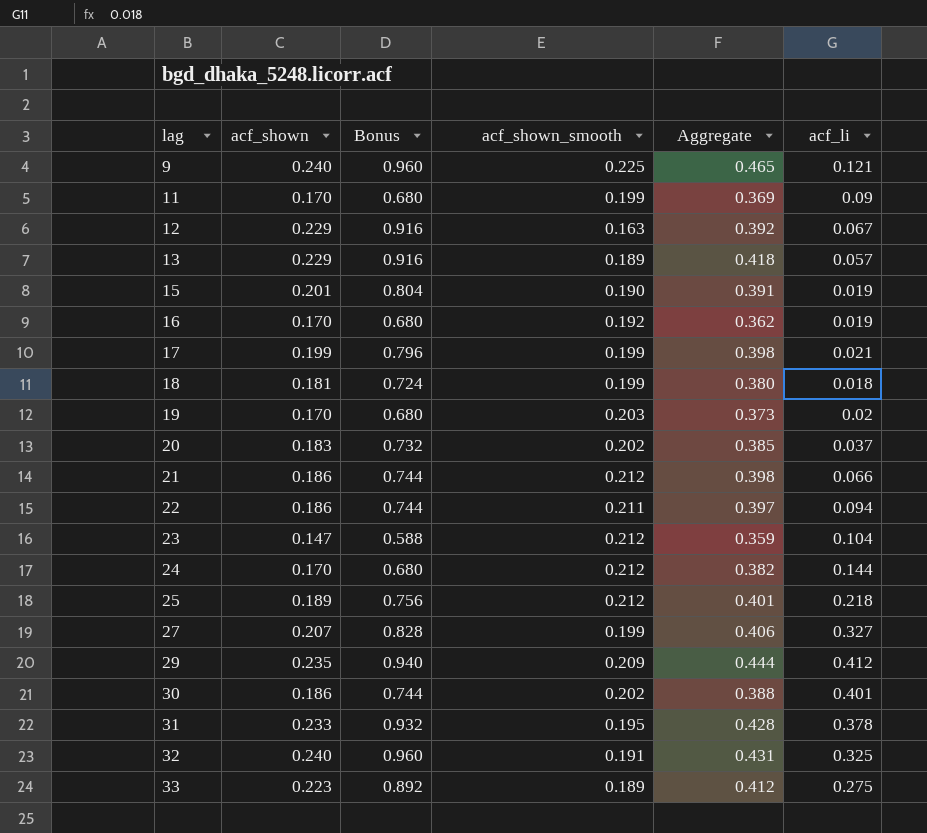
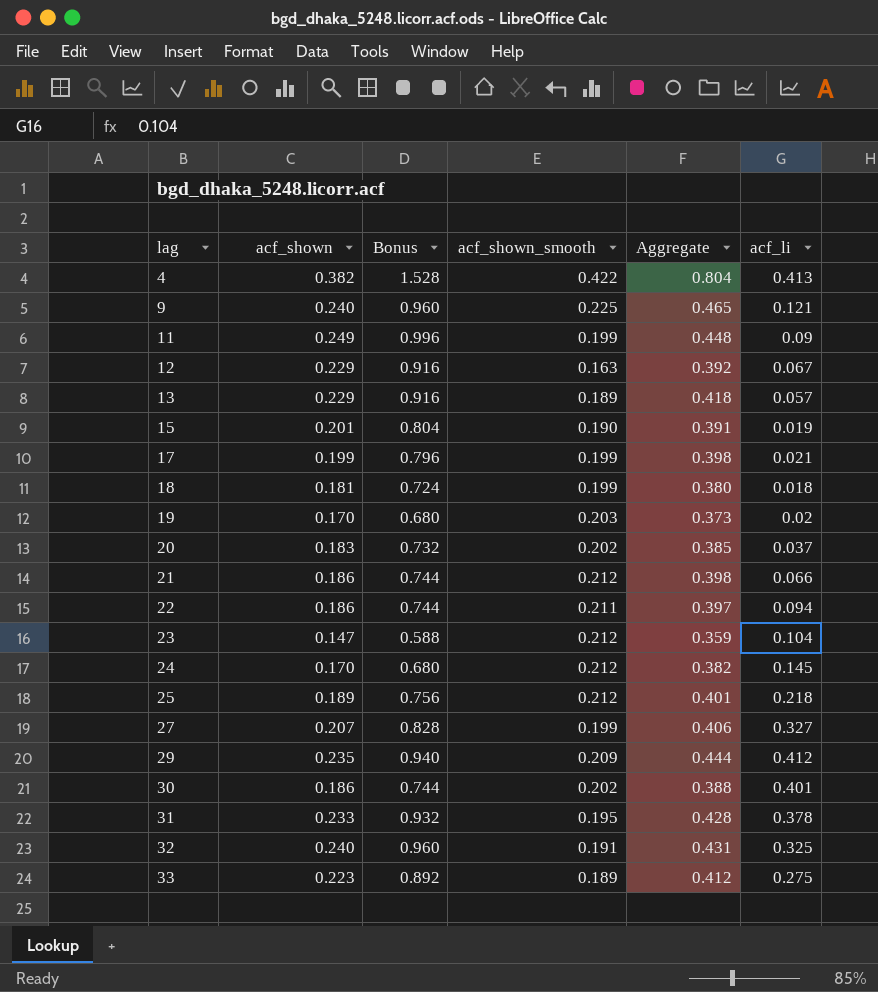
row 16: 0.170 | 0.680 | 0.192 | 0.362 | 0.019 -> none
row 4: none -> 0.382 | 1.528 | 0.422 | 0.804 | 0.413
11 | acf_shown: 0.170 -> 0.249
11 | Bonus: 0.680 -> 0.996
11 | Aggregate: 0.369 -> 0.448
24 | acf_li: 0.144 -> 0.145

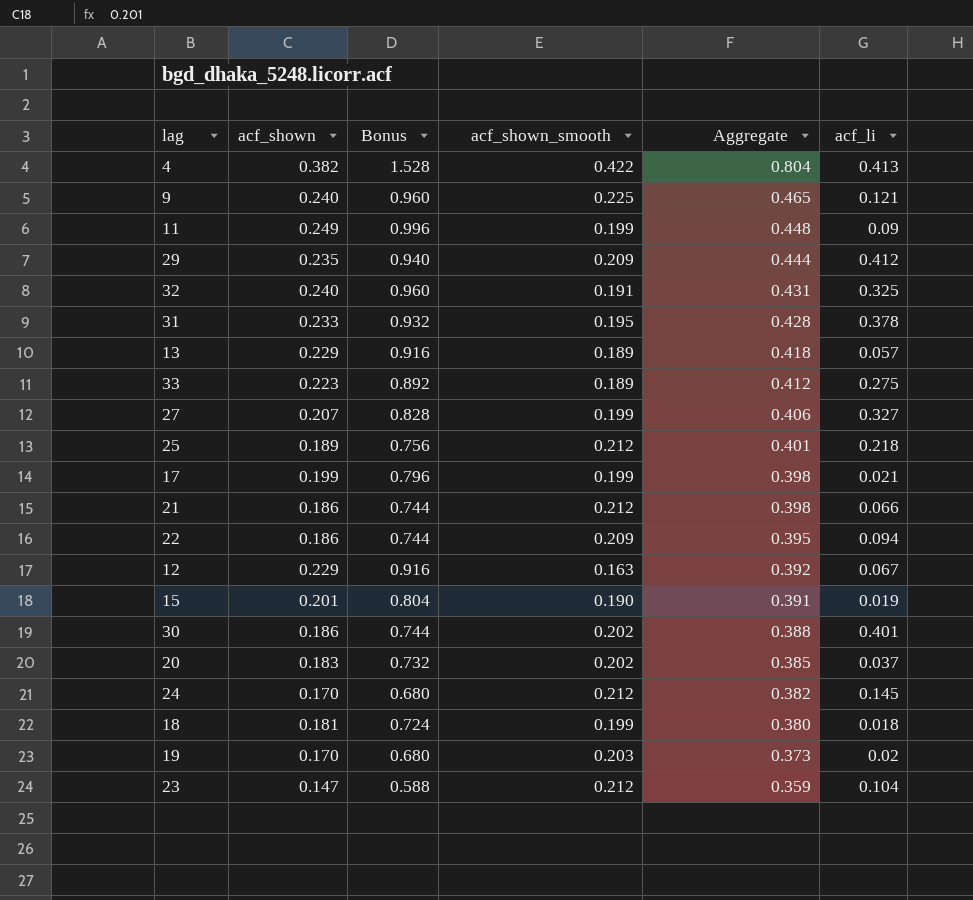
row order: lag ascending -> Aggregate descending
22 | acf_shown_smooth: 0.211 -> 0.209
22 | Aggregate: 0.397 -> 0.395

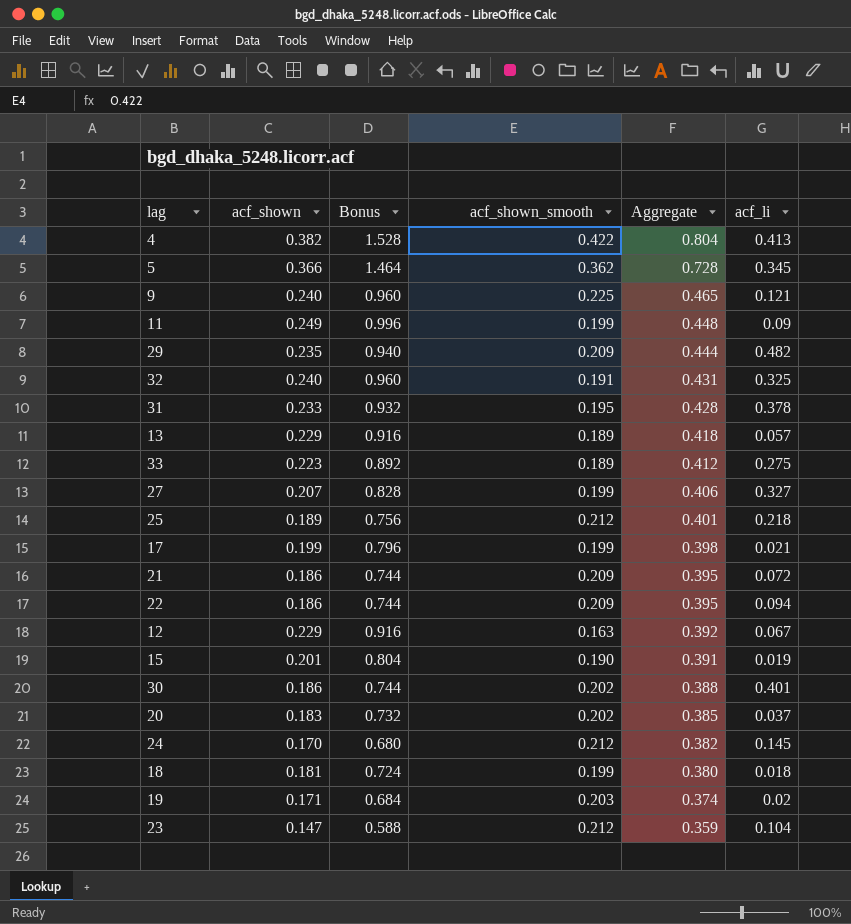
row 5: none -> 0.366 | 1.464 | 0.362 | 0.728 | 0.345
29 | acf_li: 0.412 -> 0.482
21 | acf_shown_smooth: 0.212 -> 0.209
21 | Aggregate: 0.398 -> 0.395
21 | acf_li: 0.066 -> 0.072
19 | acf_shown: 0.170 -> 0.171
19 | Bonus: 0.680 -> 0.684
19 | Aggregate: 0.373 -> 0.374

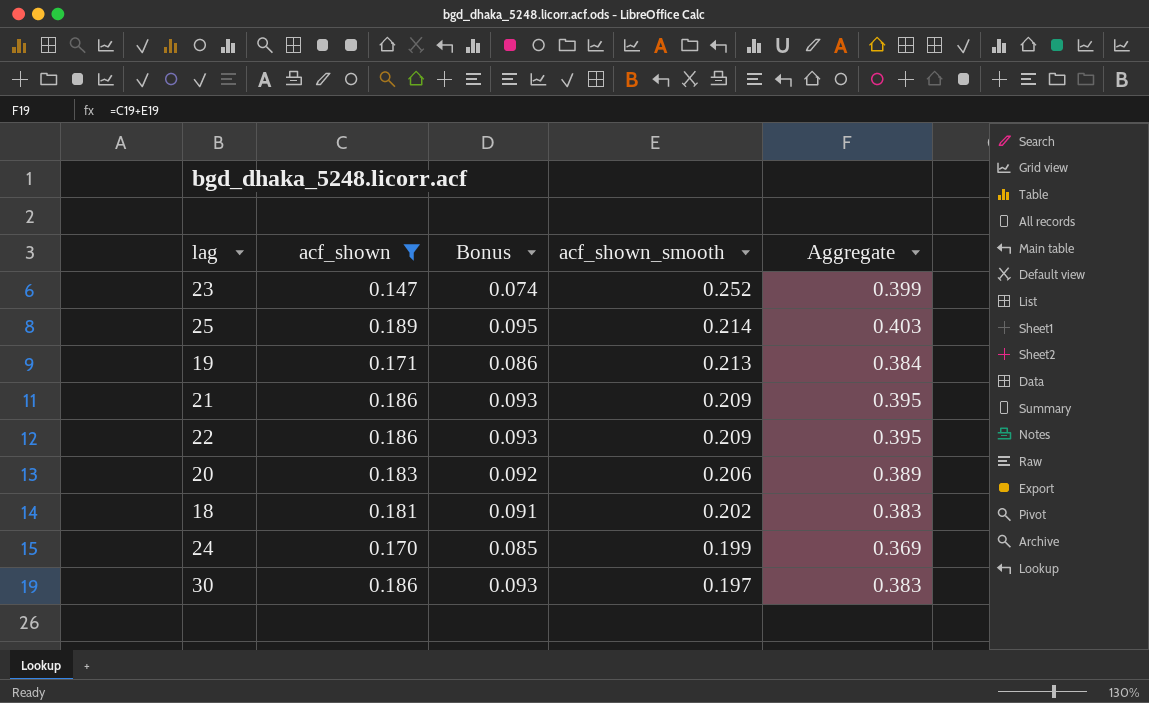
filter: none -> acf_shown <= 0.189
row order: Aggregate descending -> acf_shown_smooth descending
column acf_li | position: 6 -> none
column Bonus | formula: [acf_shown] * 4 -> [acf_shown] * 0.5
23 | acf_shown_smooth: 0.212 -> 0.252
23 | Aggregate: 0.359 -> 0.399
25 | acf_shown_smooth: 0.212 -> 0.214
25 | Aggregate: 0.401 -> 0.403
19 | acf_shown_smooth: 0.203 -> 0.213
19 | Aggregate: 0.374 -> 0.384
20 | acf_shown_smooth: 0.202 -> 0.206
20 | Aggregate: 0.385 -> 0.389
18 | acf_shown_smooth: 0.199 -> 0.202
18 | Aggregate: 0.380 -> 0.383
24 | acf_shown_smooth: 0.212 -> 0.199
24 | Aggregate: 0.382 -> 0.369
30 | acf_shown_smooth: 0.202 -> 0.197
30 | Aggregate: 0.388 -> 0.383

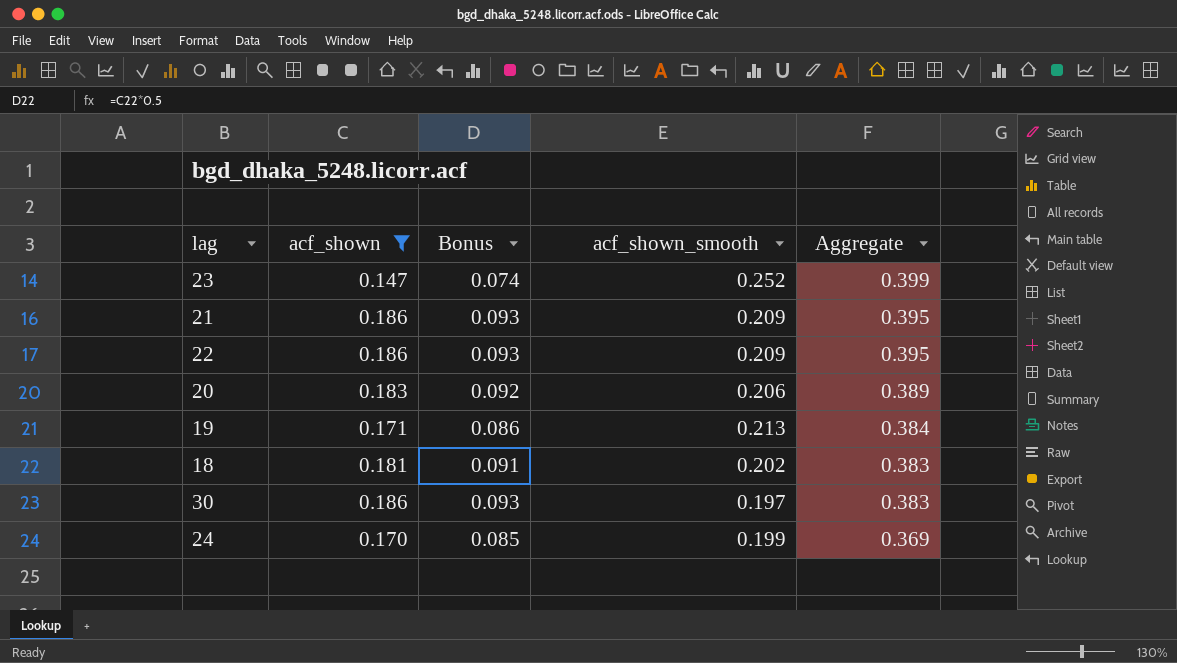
row order: acf_shown_smooth descending -> Aggregate descending
row 25: 0.189 | 0.095 | 0.214 | 0.403 -> none

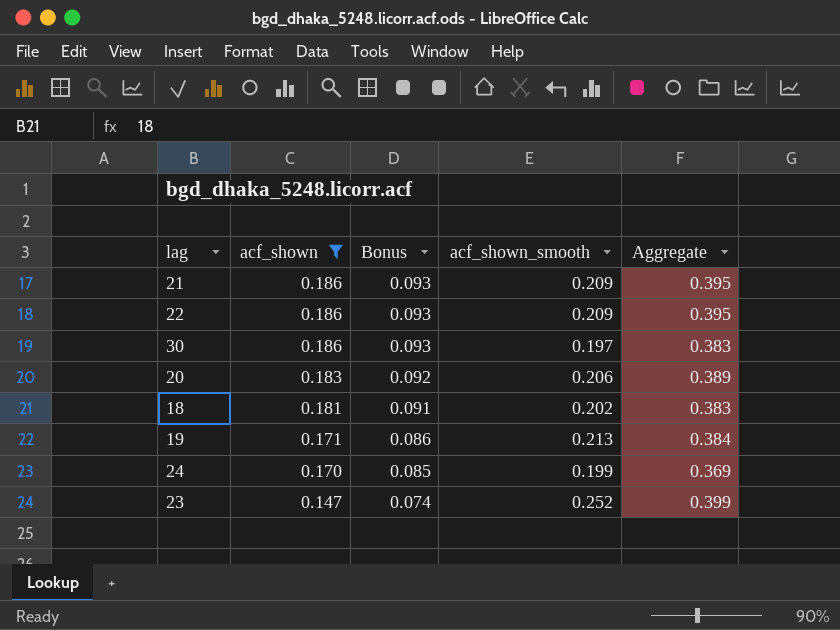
row order: Aggregate descending -> acf_shown descending

